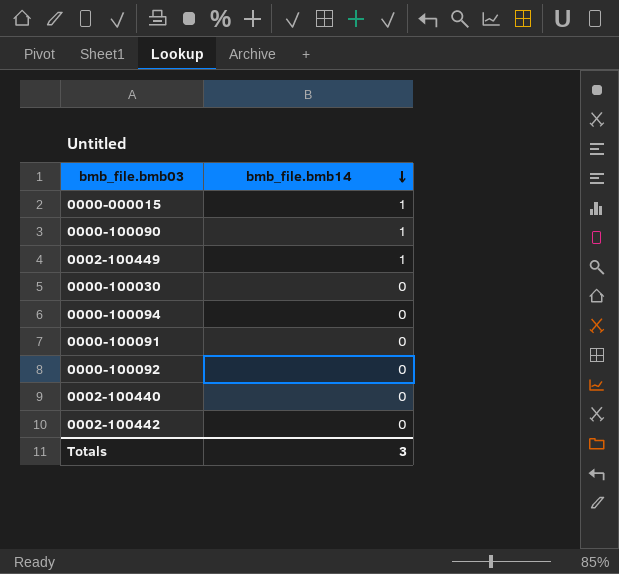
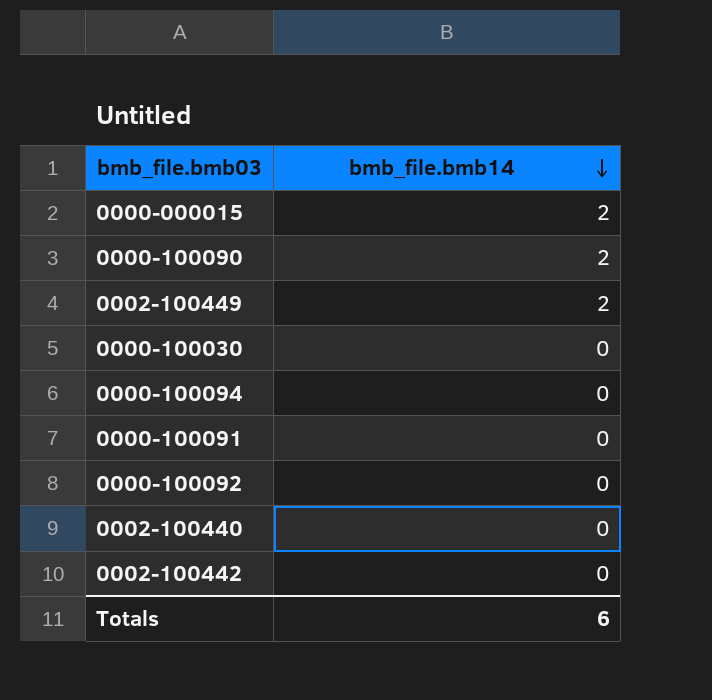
0000-000015 | bmb_file.bmb14: 1 -> 2
0000-100090 | bmb_file.bmb14: 1 -> 2
0002-100449 | bmb_file.bmb14: 1 -> 2
Totals | bmb_file.bmb14: 3 -> 6

